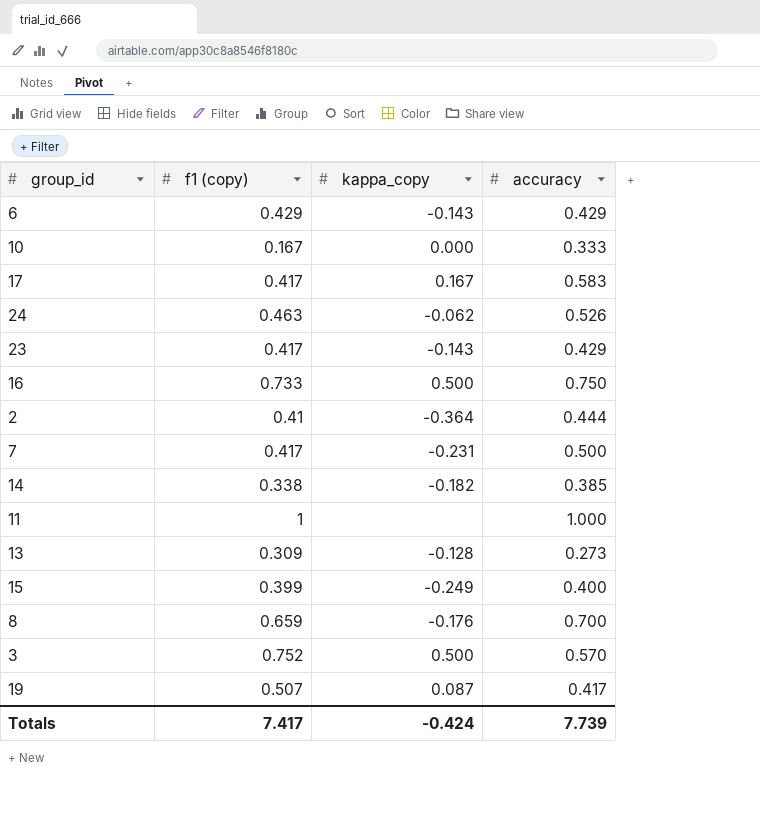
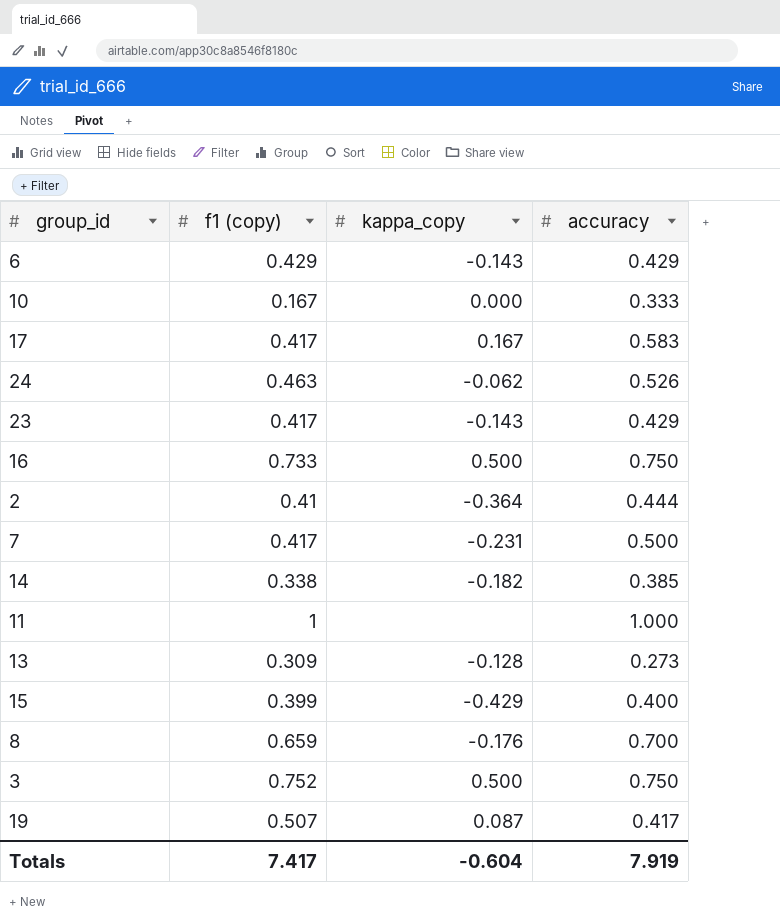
15 | kappa_copy: -0.249 -> -0.429
3 | accuracy: 0.570 -> 0.750
Totals | kappa_copy: -0.424 -> -0.604
Totals | accuracy: 7.739 -> 7.919

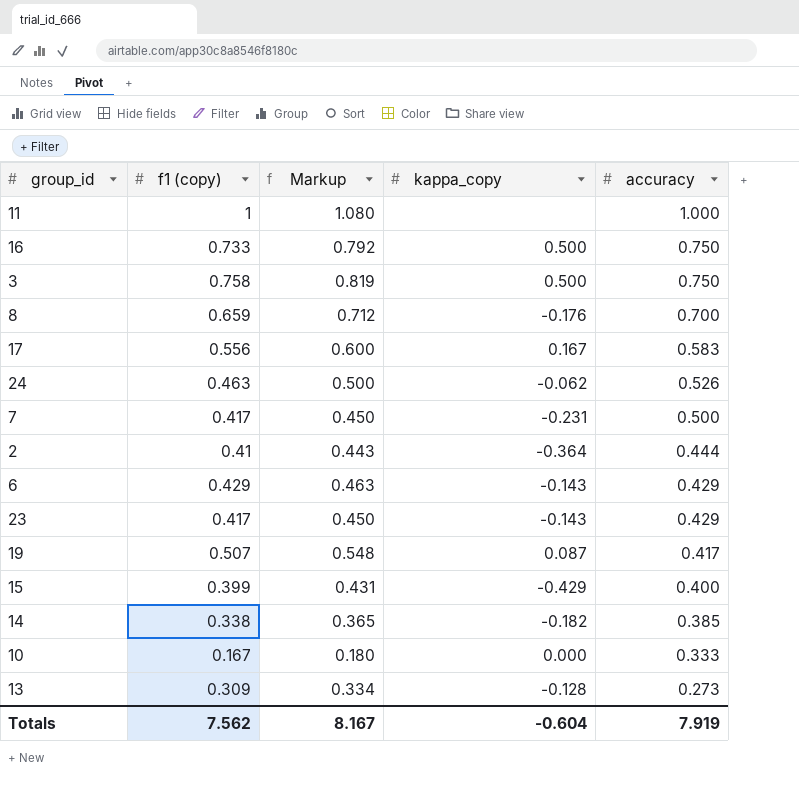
row order: none -> accuracy descending
column Markup | formula: none -> [f1 (copy)] * 1.08
3 | f1 (copy): 0.752 -> 0.758
17 | f1 (copy): 0.417 -> 0.556
Totals | f1 (copy): 7.417 -> 7.562

